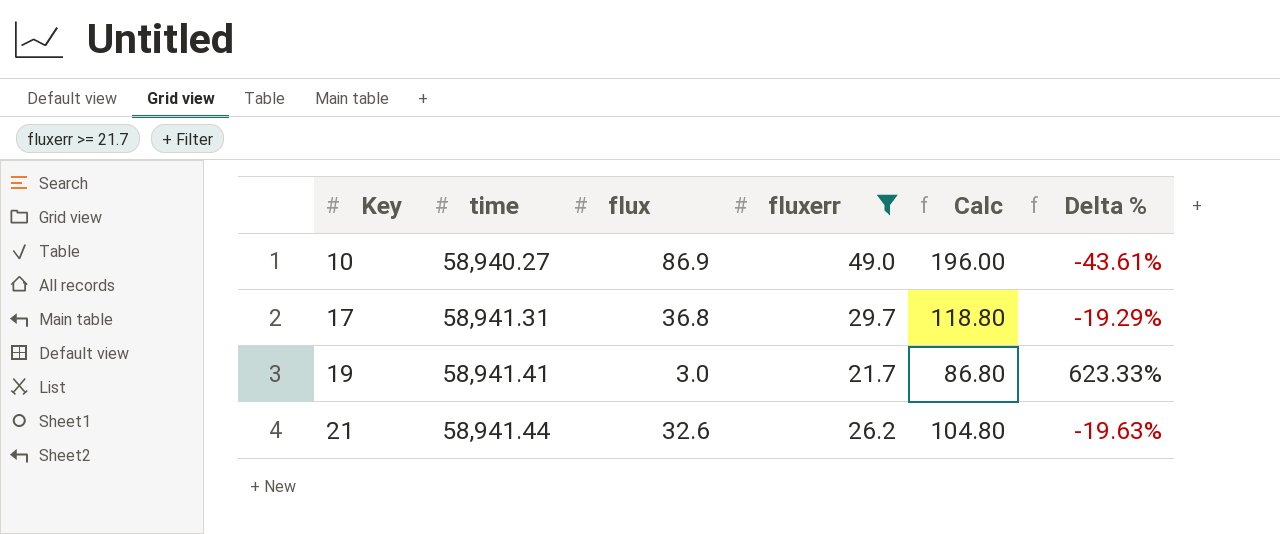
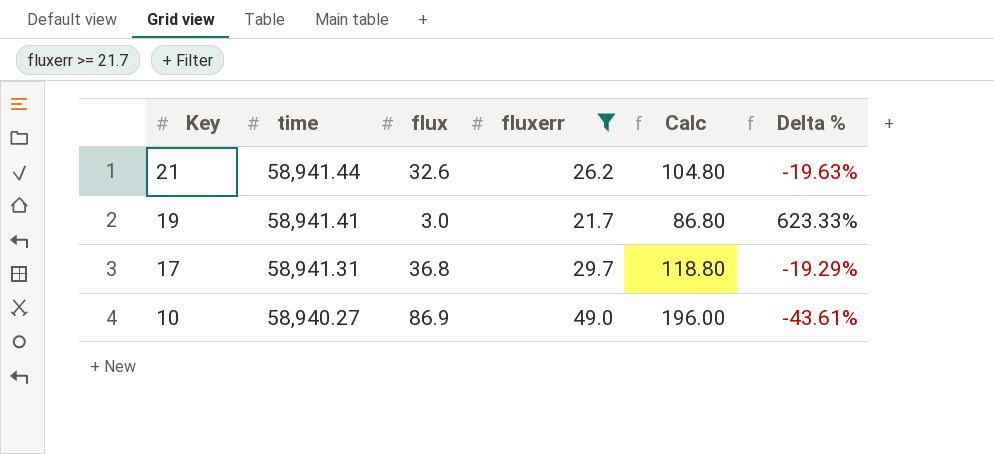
row order: Key ascending -> Key descending

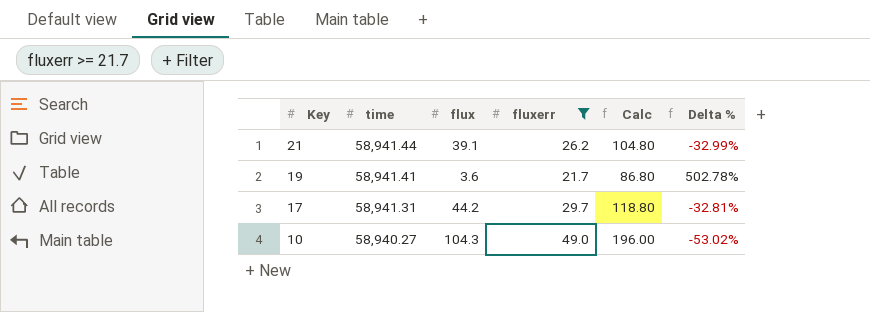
21 | flux: 32.6 -> 39.1
21 | Delta %: -19.63% -> -32.99%
19 | flux: 3.0 -> 3.6
19 | Delta %: 623.33% -> 502.78%
17 | flux: 36.8 -> 44.2
17 | Delta %: -19.29% -> -32.81%
10 | flux: 86.9 -> 104.3
10 | Delta %: -43.61% -> -53.02%

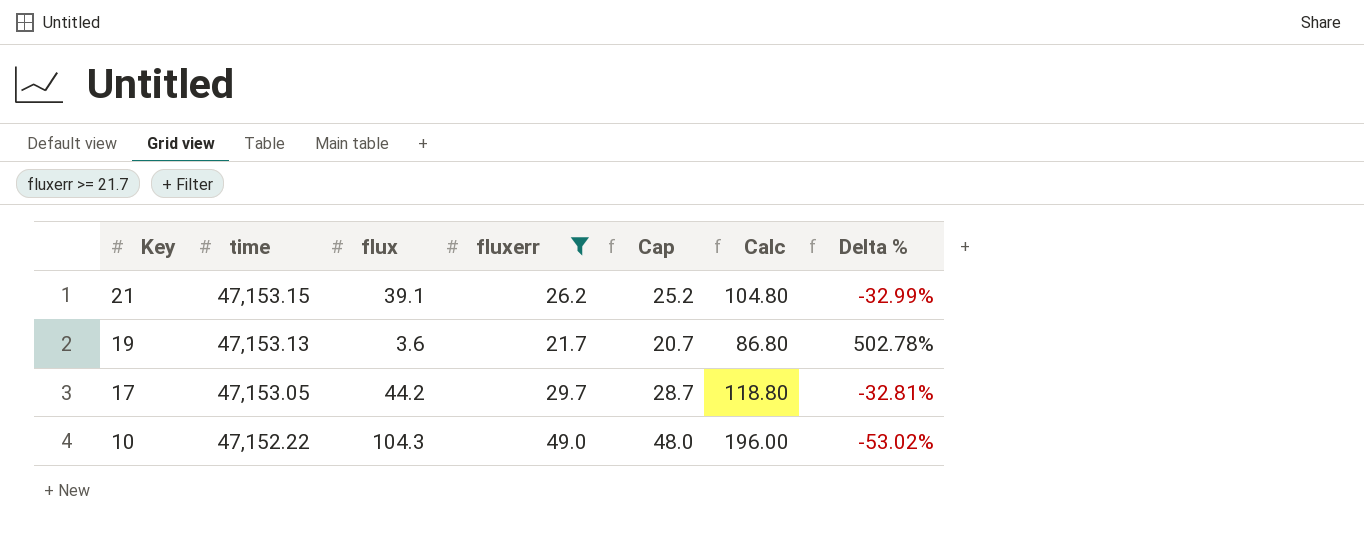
column Cap | formula: none -> [fluxerr] - 1
21 | time: 58,941.44 -> 47,153.15
19 | time: 58,941.41 -> 47,153.13
17 | time: 58,941.31 -> 47,153.05
10 | time: 58,940.27 -> 47,152.22

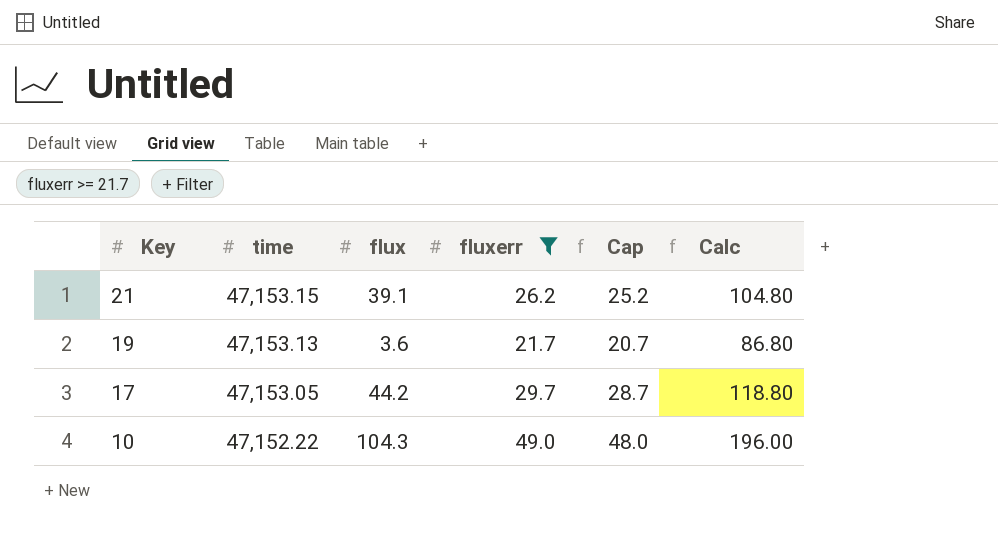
column Delta % | formula: ([fluxerr] - [flux]) / [flux] -> none

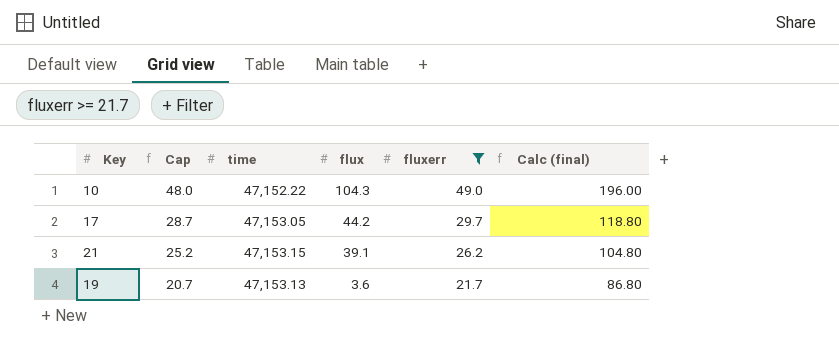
row order: Key descending -> Cap descending
column Cap | position: 5 -> 2
column name: Calc -> Calc (final)

